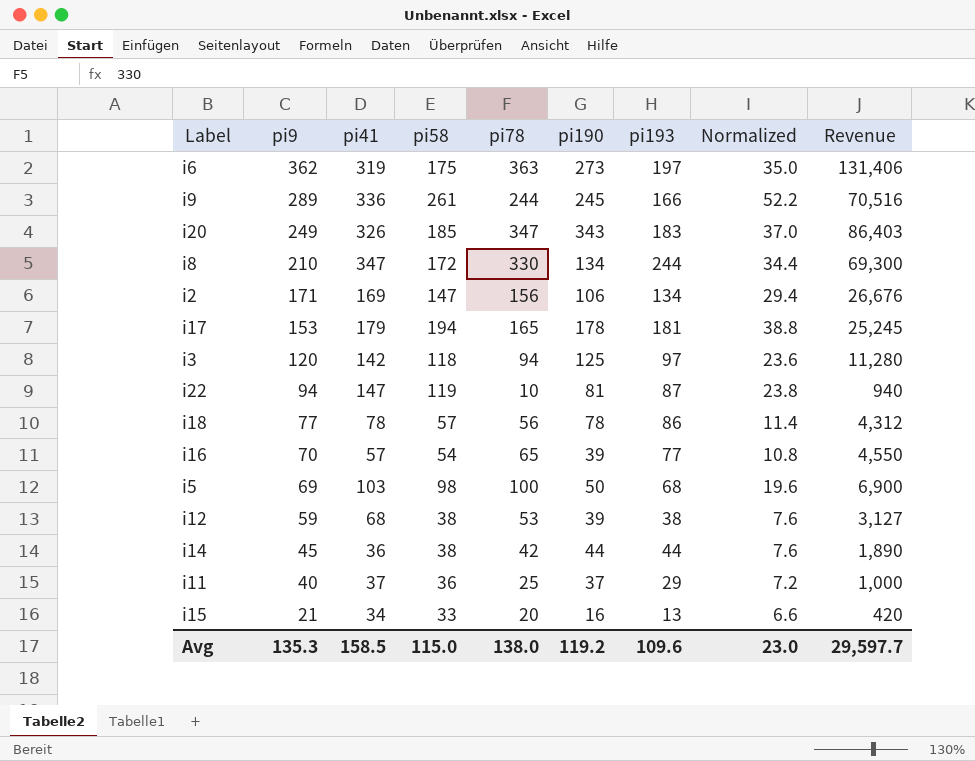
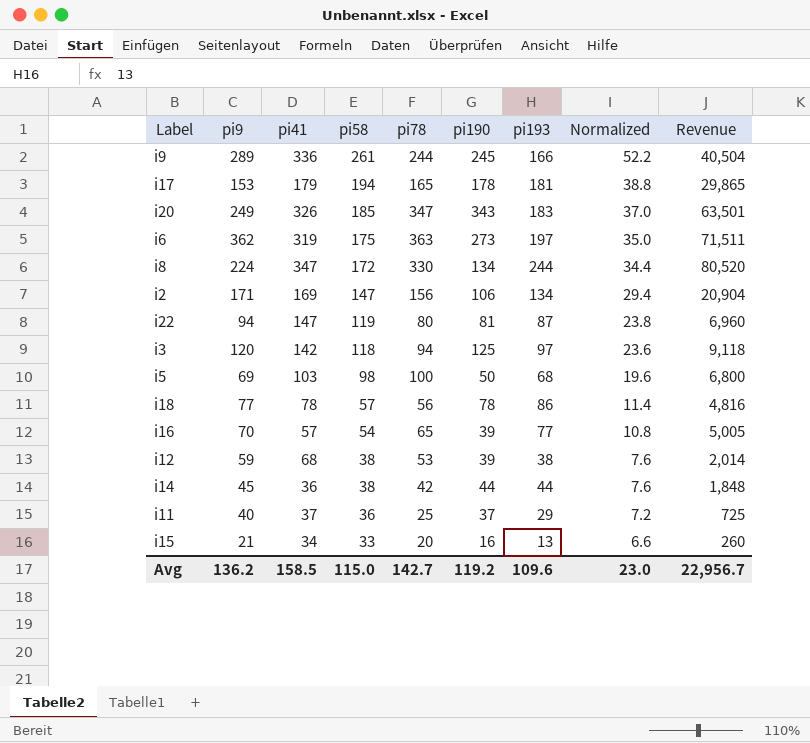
row order: pi9 descending -> pi58 descending
column Revenue | formula: [pi9] * [pi78] -> [pi78] * [pi193]
i8 | pi9: 210 -> 224
i22 | pi78: 10 -> 80
Avg | pi9: 135.3 -> 136.2
Avg | pi78: 138.0 -> 142.7
Avg | Revenue: 29,597.7 -> 22,956.7

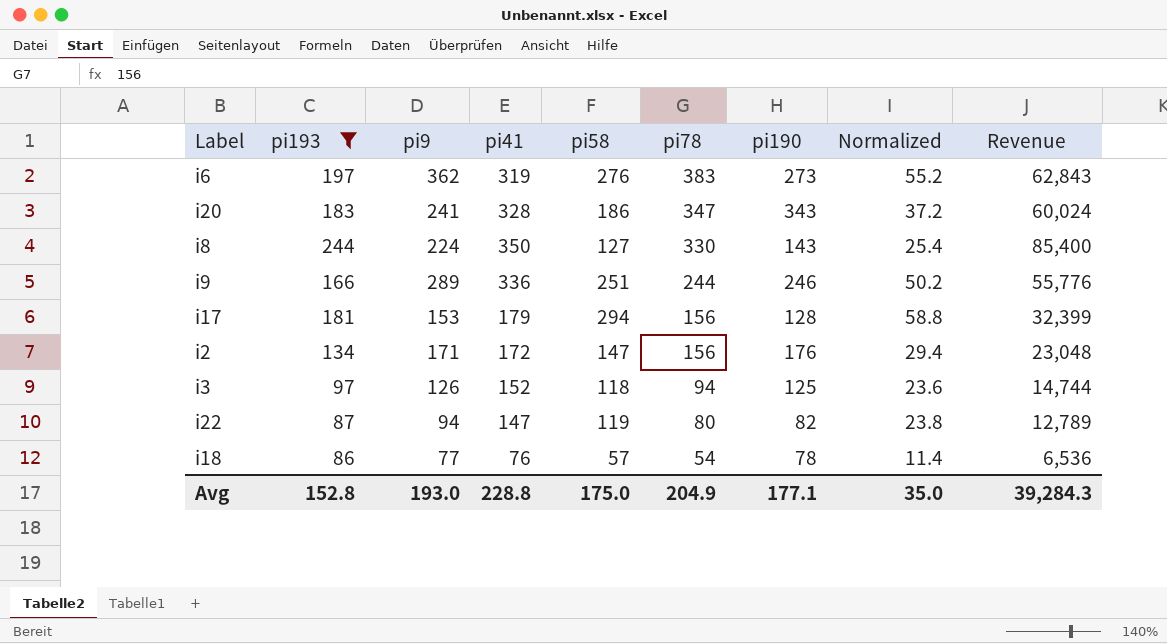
filter: none -> pi193 >= 86
row order: pi58 descending -> pi78 descending
column pi193 | position: 7 -> 2
column Revenue | formula: [pi78] * [pi193] -> [pi193] * [pi41]
i6 | pi58: 175 -> 276
i6 | pi78: 363 -> 383
i6 | Normalized: 35.0 -> 55.2
i20 | pi9: 249 -> 241
i20 | pi41: 326 -> 328
i20 | pi58: 185 -> 186
i20 | Normalized: 37.0 -> 37.2
i8 | pi41: 347 -> 350
i8 | pi58: 172 -> 127
i8 | pi190: 134 -> 143
i8 | Normalized: 34.4 -> 25.4
i9 | pi58: 261 -> 251
i9 | pi190: 245 -> 246
i9 | Normalized: 52.2 -> 50.2
i17 | pi58: 194 -> 294
i17 | pi78: 165 -> 156
i17 | pi190: 178 -> 128
i17 | Normalized: 38.8 -> 58.8
i2 | pi41: 169 -> 172
i2 | pi190: 106 -> 176
i3 | pi9: 120 -> 126
i3 | pi41: 142 -> 152
i22 | pi190: 81 -> 82
i18 | pi41: 78 -> 76
i18 | pi78: 56 -> 54
Avg | pi193: 109.6 -> 152.8
Avg | pi9: 136.2 -> 193.0
Avg | pi41: 158.5 -> 228.8
Avg | pi58: 115.0 -> 175.0
Avg | pi78: 142.7 -> 204.9
Avg | pi190: 119.2 -> 177.1
Avg | Normalized: 23.0 -> 35.0
Avg | Revenue: 22,956.7 -> 39,284.3

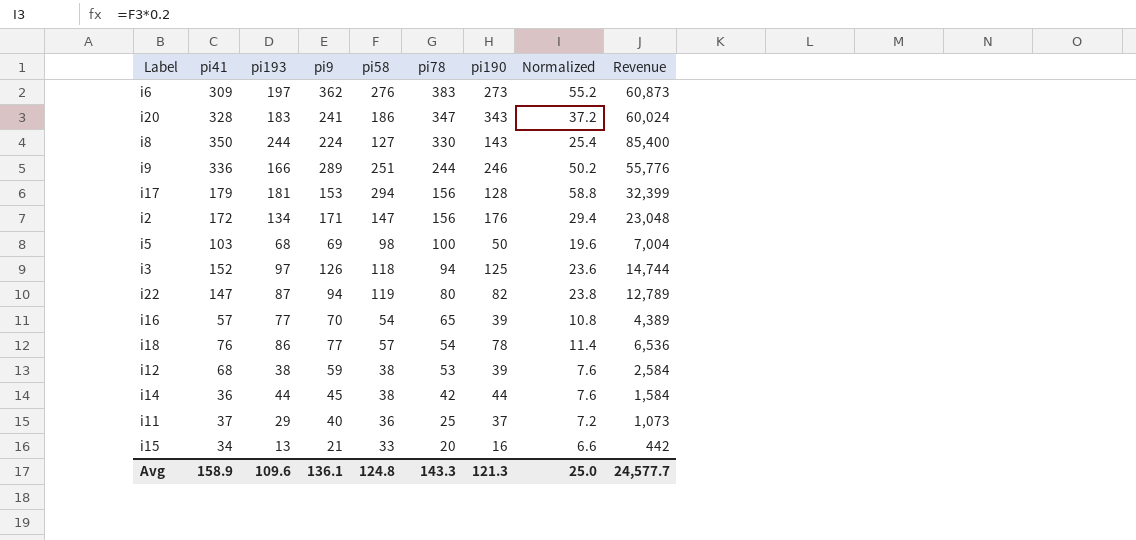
filter: pi193 >= 86 -> none
column pi41 | position: 4 -> 2
i6 | pi41: 319 -> 309
i6 | Revenue: 62,843 -> 60,873
Avg | pi41: 228.8 -> 158.9
Avg | pi193: 152.8 -> 109.6
Avg | pi9: 193.0 -> 136.1
Avg | pi58: 175.0 -> 124.8
Avg | pi78: 204.9 -> 143.3
Avg | pi190: 177.1 -> 121.3
Avg | Normalized: 35.0 -> 25.0
Avg | Revenue: 39,284.3 -> 24,577.7

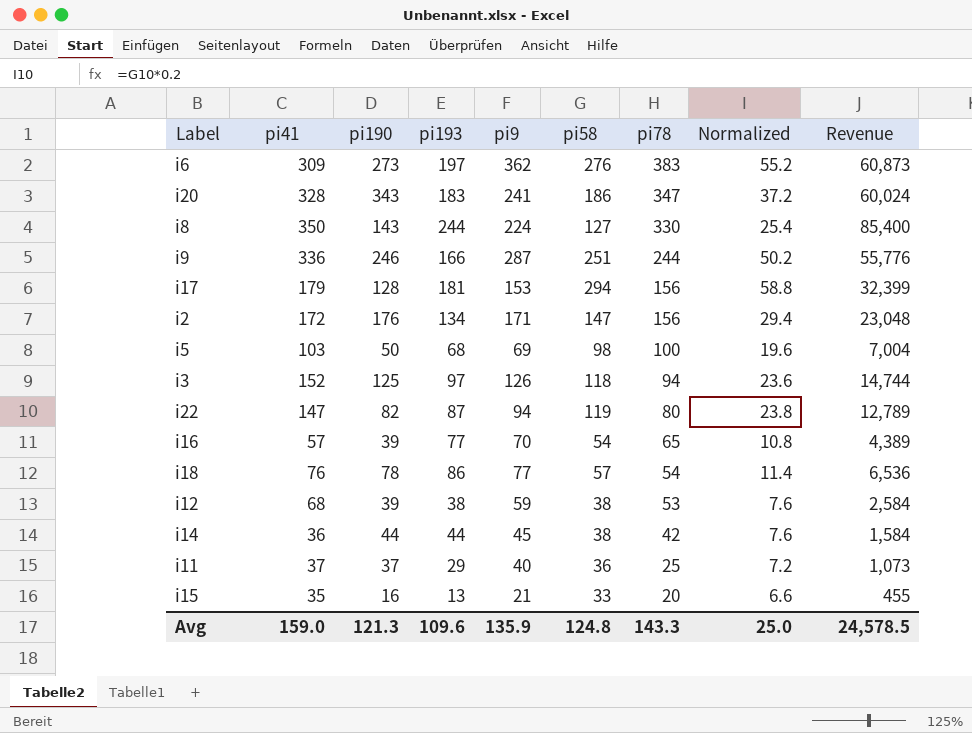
column pi190 | position: 7 -> 3
i9 | pi9: 289 -> 287
i15 | pi41: 34 -> 35
i15 | Revenue: 442 -> 455
Avg | pi41: 158.9 -> 159.0
Avg | pi9: 136.1 -> 135.9
Avg | Revenue: 24,577.7 -> 24,578.5

